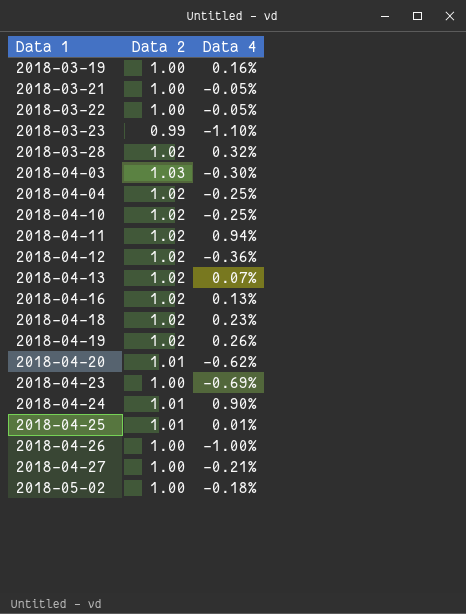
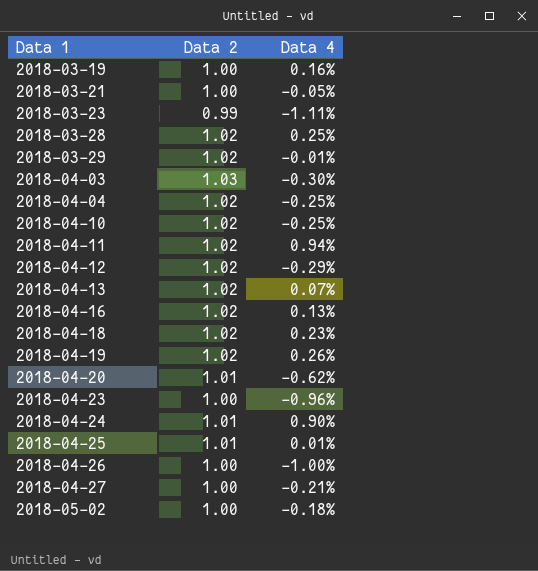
row 2018-03-22: 1.00 | -0.05% -> none
2018-03-23 | Data 4: -1.10% -> -1.11%
2018-03-28 | Data 4: 0.32% -> 0.25%
row 2018-03-29: none -> 1.02 | -0.01%
2018-04-12 | Data 4: -0.36% -> -0.29%
2018-04-23 | Data 4: -0.69% -> -0.96%

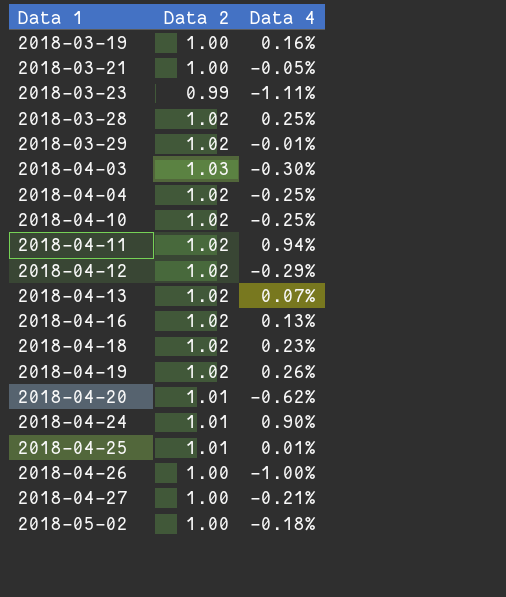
row 2018-04-23: 1.00 | -0.96% -> none

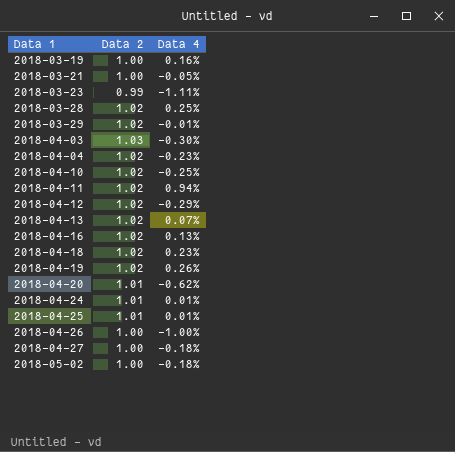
2018-04-04 | Data 4: -0.25% -> -0.23%
2018-04-24 | Data 4: 0.90% -> 0.01%
2018-04-27 | Data 4: -0.21% -> -0.18%

